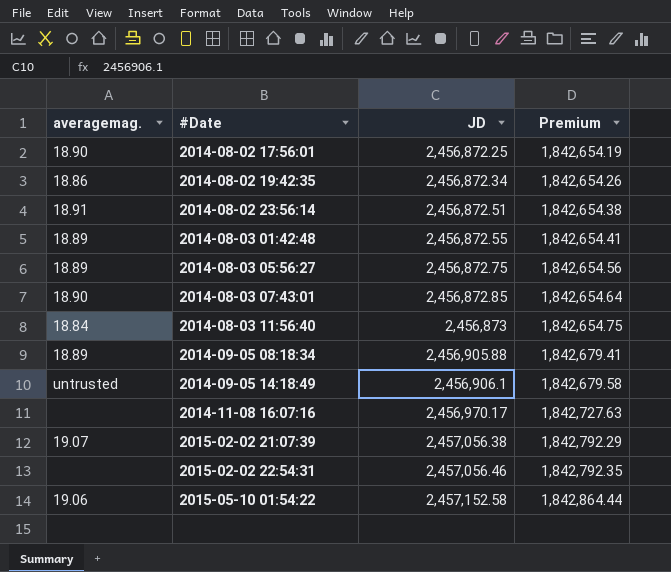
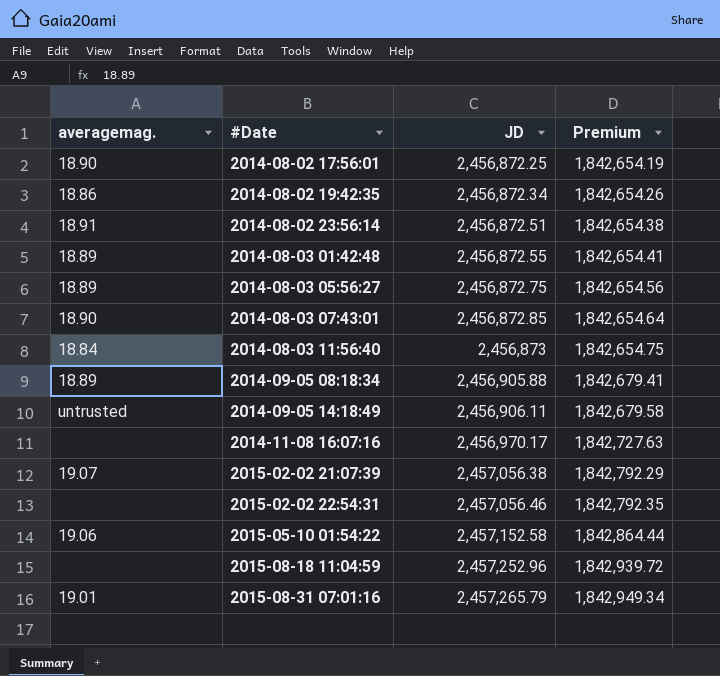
2014-09-05 14:18:49 | JD: 2,456,906.1 -> 2,456,906.11
row 2015-08-18 11:04:59: none -> none | 2,457,252.96 | 1,842,939.72
row 2015-08-31 07:01:16: none -> 19.01 | 2,457,265.79 | 1,842,949.34

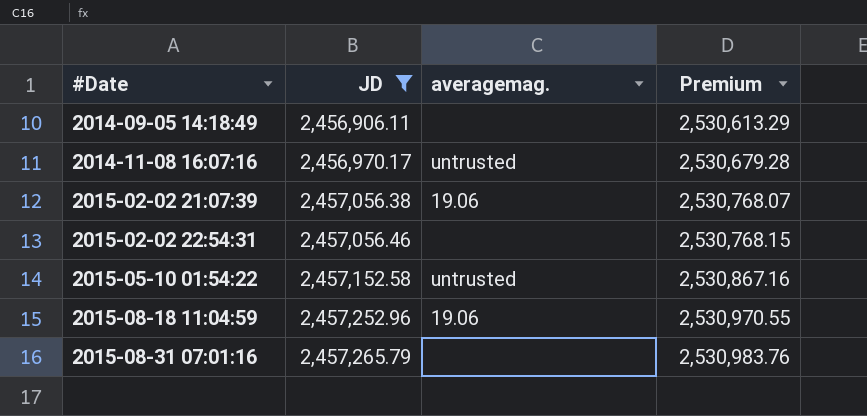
filter: none -> JD >= 2,456,906.11
column averagemag. | position: 1 -> 3
column Premium | formula: [JD] * 0.75 -> [JD] * 1.03
2014-09-05 14:18:49 | averagemag.: untrusted -> none
2014-11-08 16:07:16 | averagemag.: none -> untrusted
2015-02-02 21:07:39 | averagemag.: 19.07 -> 19.06
2015-05-10 01:54:22 | averagemag.: 19.06 -> untrusted
2015-08-18 11:04:59 | averagemag.: none -> 19.06
2015-08-31 07:01:16 | averagemag.: 19.01 -> none

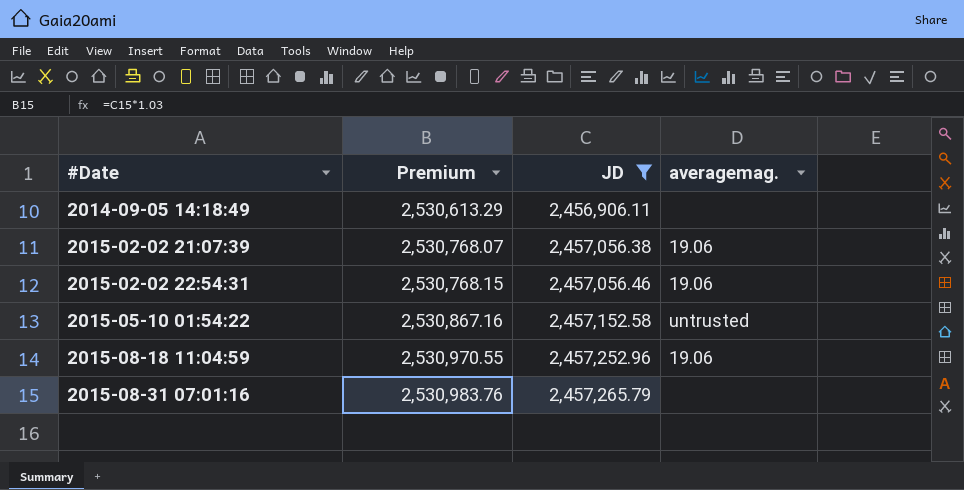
column Premium | position: 4 -> 2
row 2014-11-08 16:07:16: 2,456,970.17 | untrusted | 2,530,679.28 -> none
2015-02-02 22:54:31 | averagemag.: none -> 19.06

